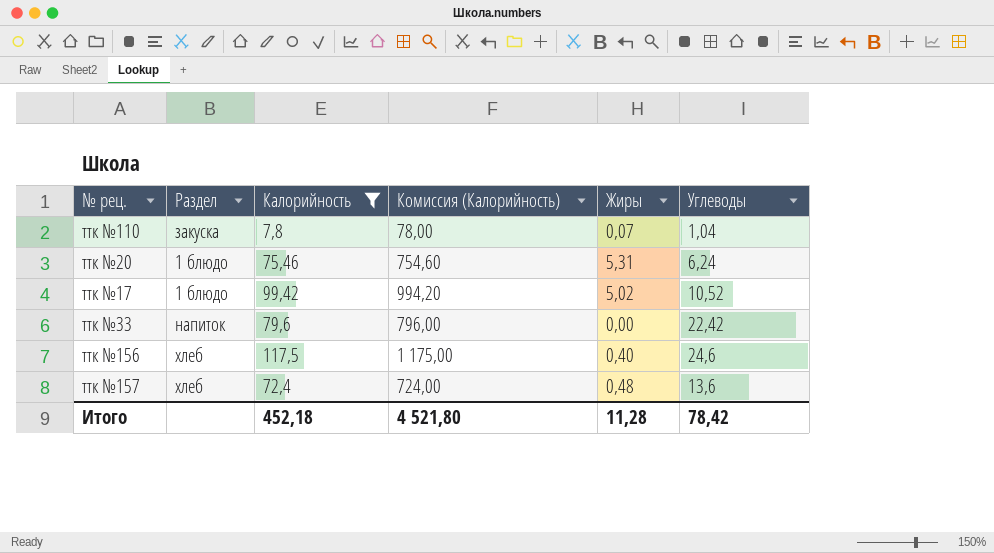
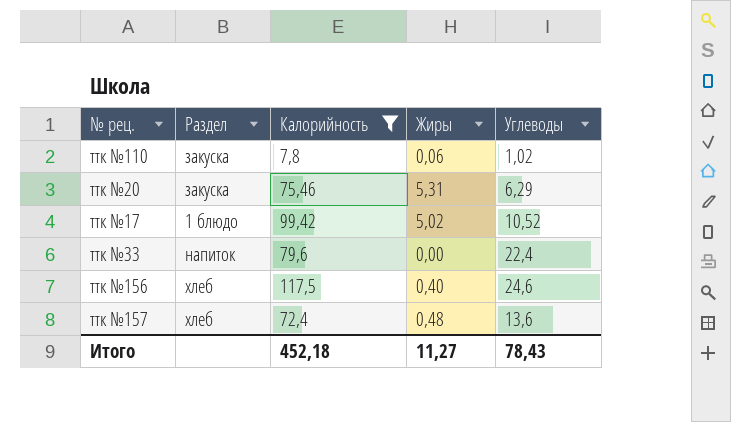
column Комиссия (Калорийность) | formula: [Калорийность] * 10 -> none
ттк №110 | Жиры: 0,07 -> 0,06
ттк №110 | Углеводы: 1,04 -> 1,02
ттк №20 | Раздел: 1 блюдо -> закуска
ттк №20 | Углеводы: 6,24 -> 6,29
ттк №33 | Углеводы: 22,42 -> 22,4
Итого | Жиры: 11,28 -> 11,27
Итого | Углеводы: 78,42 -> 78,43

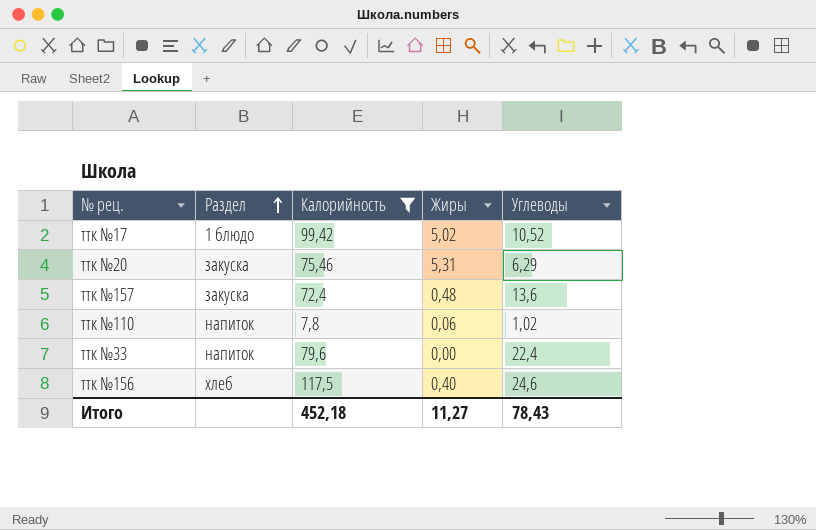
row order: none -> Раздел ascending
ттк №157 | Раздел: хлеб -> закуска
ттк №110 | Раздел: закуска -> напиток

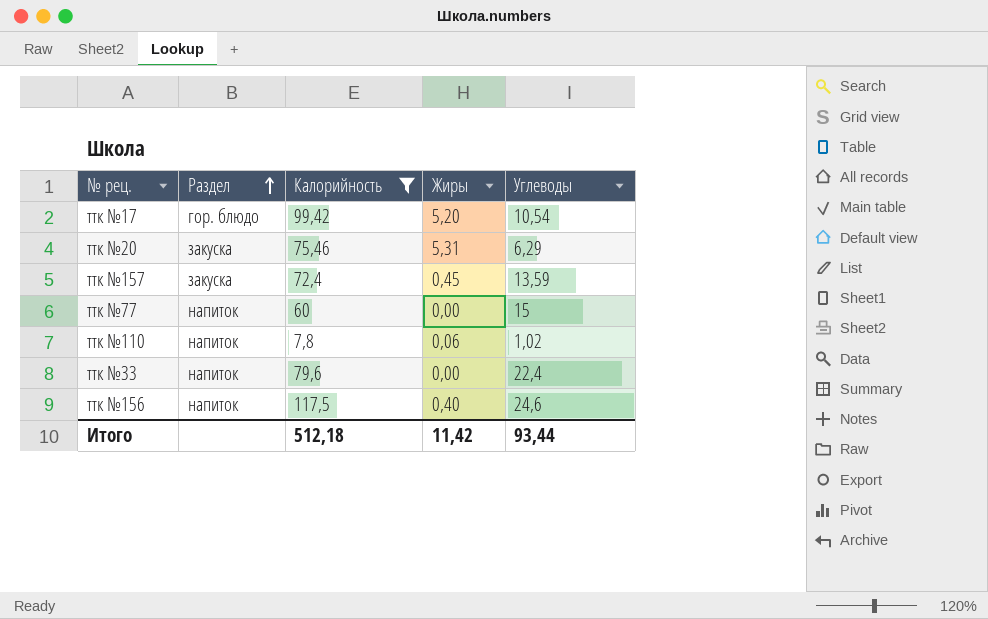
ттк №17 | Раздел: 1 блюдо -> гор. блюдо
ттк №17 | Жиры: 5,02 -> 5,20
ттк №17 | Углеводы: 10,52 -> 10,54
ттк №157 | Жиры: 0,48 -> 0,45
ттк №157 | Углеводы: 13,6 -> 13,59
row ттк №77: none -> напиток | 60 | 0,00 | 15
ттк №156 | Раздел: хлеб -> напиток
Итого | Калорийность: 452,18 -> 512,18
Итого | Жиры: 11,27 -> 11,42
Итого | Углеводы: 78,43 -> 93,44

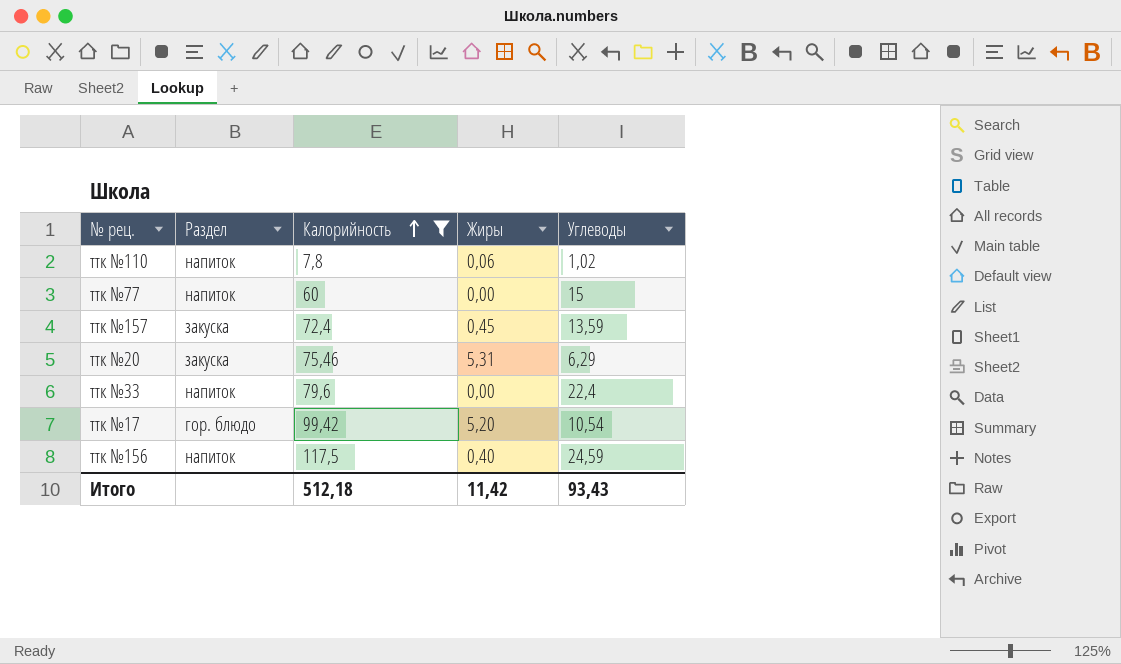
row order: Раздел ascending -> Калорийность ascending
ттк №156 | Углеводы: 24,6 -> 24,59
Итого | Углеводы: 93,44 -> 93,43

